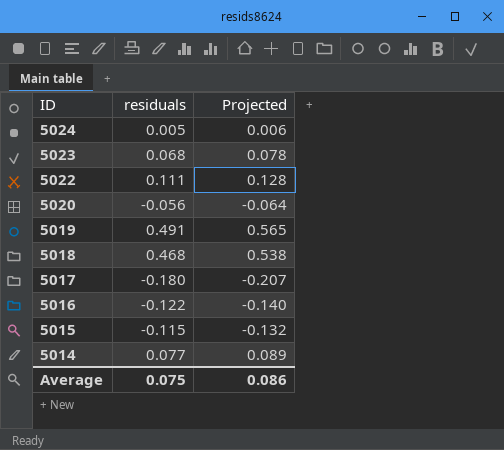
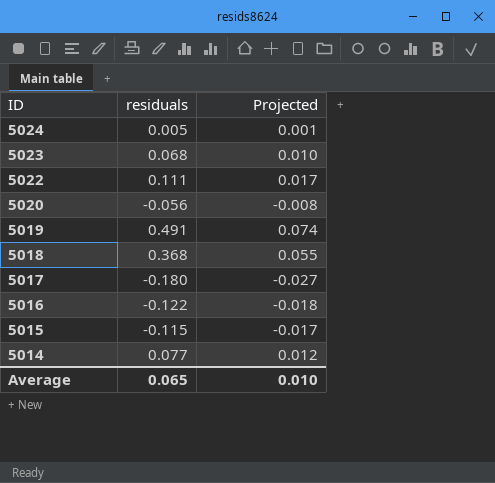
column Projected | formula: [residuals] * 1.15 -> [residuals] * 0.15
5018 | residuals: 0.468 -> 0.368
Average | residuals: 0.075 -> 0.065
Average | Projected: 0.086 -> 0.010

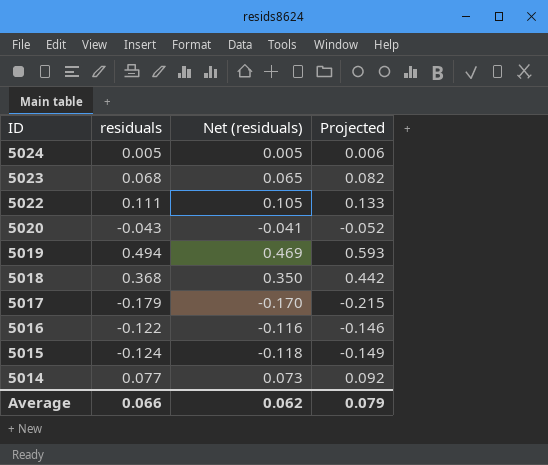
column Net (residuals) | formula: none -> [residuals] * 0.95
column Projected | formula: [residuals] * 0.15 -> [residuals] * 1.2
5020 | residuals: -0.056 -> -0.043
5019 | residuals: 0.491 -> 0.494
5017 | residuals: -0.180 -> -0.179
5015 | residuals: -0.115 -> -0.124
Average | residuals: 0.065 -> 0.066
Average | Projected: 0.010 -> 0.079

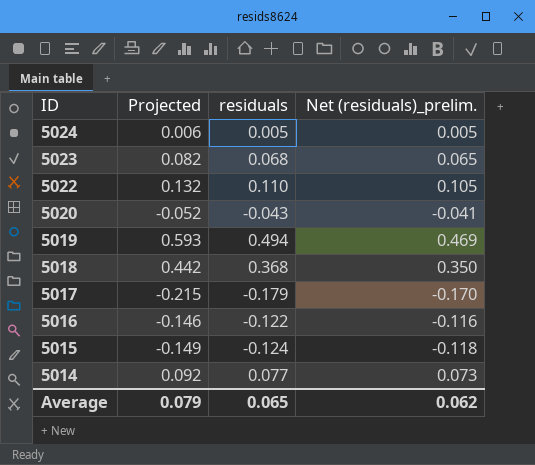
column Projected | position: 4 -> 2
column name: Net (residuals) -> Net (residuals)_prelim.
5022 | Projected: 0.133 -> 0.132
5022 | residuals: 0.111 -> 0.110
Average | residuals: 0.066 -> 0.065

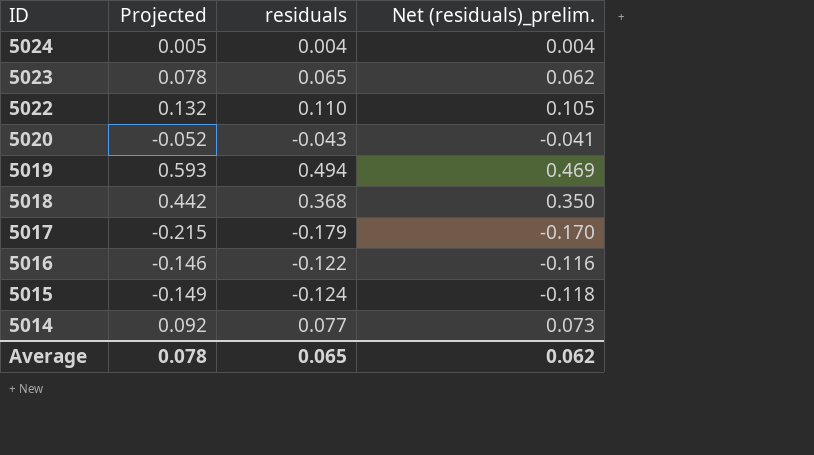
5024 | Projected: 0.006 -> 0.005
5024 | residuals: 0.005 -> 0.004
5024 | Net (residuals)_prelim.: 0.005 -> 0.004
5023 | Projected: 0.082 -> 0.078
5023 | residuals: 0.068 -> 0.065
5023 | Net (residuals)_prelim.: 0.065 -> 0.062
Average | Projected: 0.079 -> 0.078

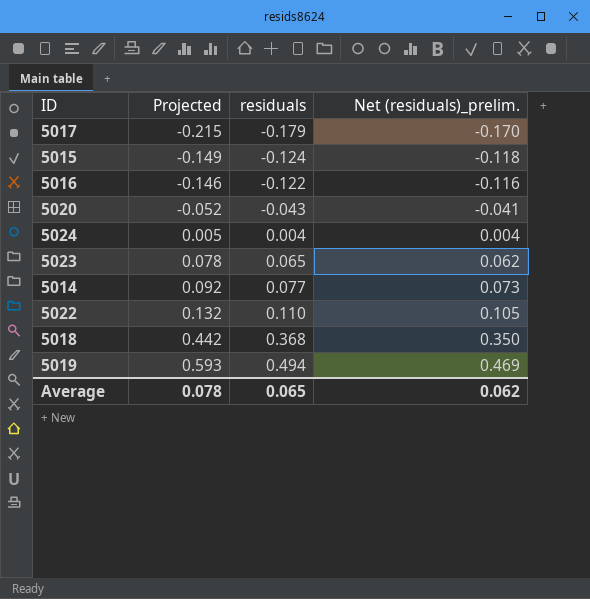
row order: ID descending -> Projected ascending

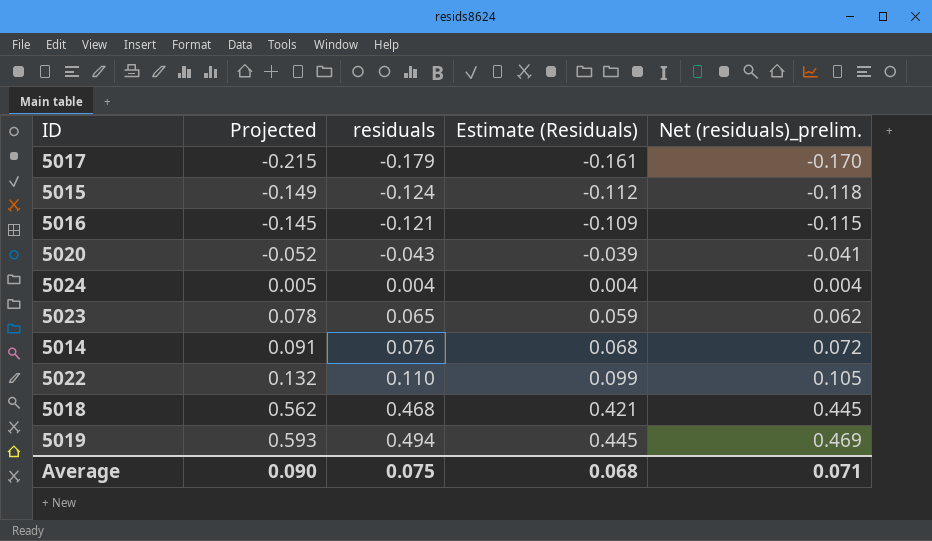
column Estimate (Residuals) | formula: none -> [residuals] * 0.9
5016 | Projected: -0.146 -> -0.145
5016 | residuals: -0.122 -> -0.121
5016 | Net (residuals)_prelim.: -0.116 -> -0.115
5014 | Projected: 0.092 -> 0.091
5014 | residuals: 0.077 -> 0.076
5014 | Net (residuals)_prelim.: 0.073 -> 0.072
5018 | Projected: 0.442 -> 0.562
5018 | residuals: 0.368 -> 0.468
5018 | Net (residuals)_prelim.: 0.350 -> 0.445
Average | Projected: 0.078 -> 0.090
Average | residuals: 0.065 -> 0.075
Average | Net (residuals)_prelim.: 0.062 -> 0.071

